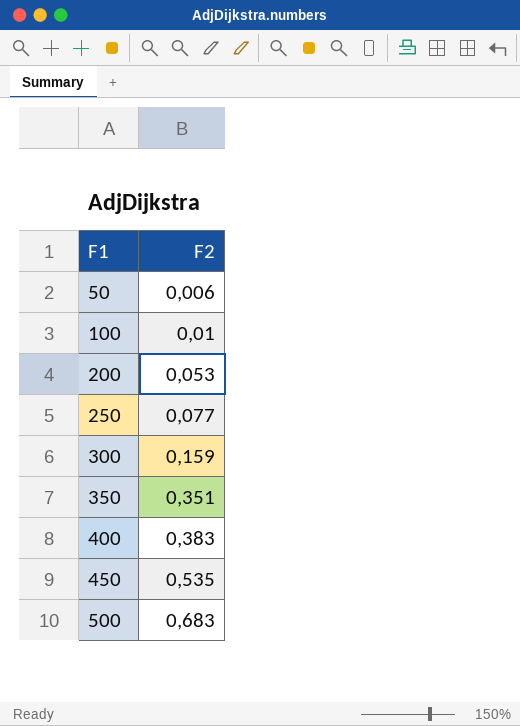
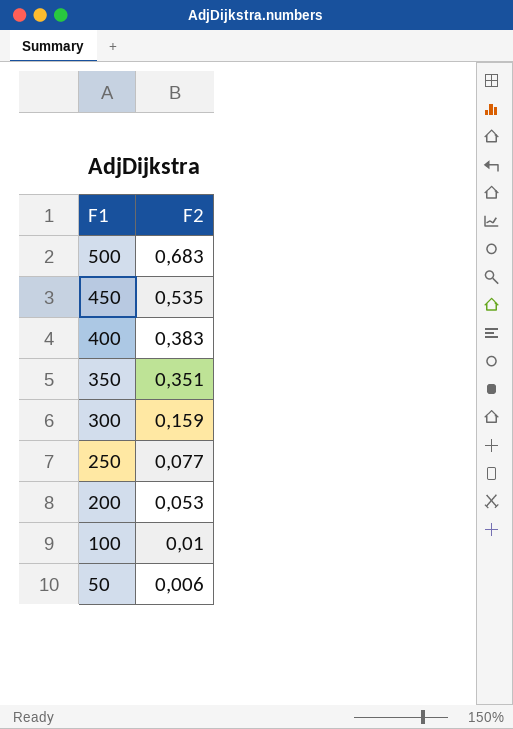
row order: F1 ascending -> F1 descending

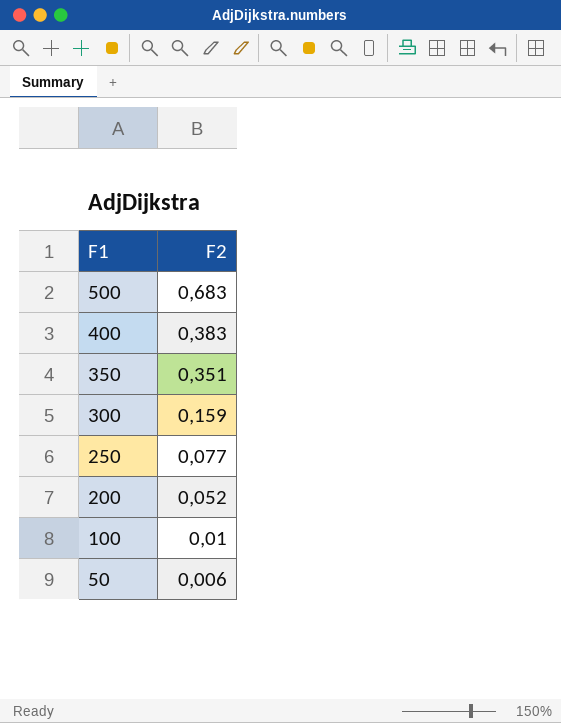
row 450: 0,535 -> none
200 | F2: 0,053 -> 0,052

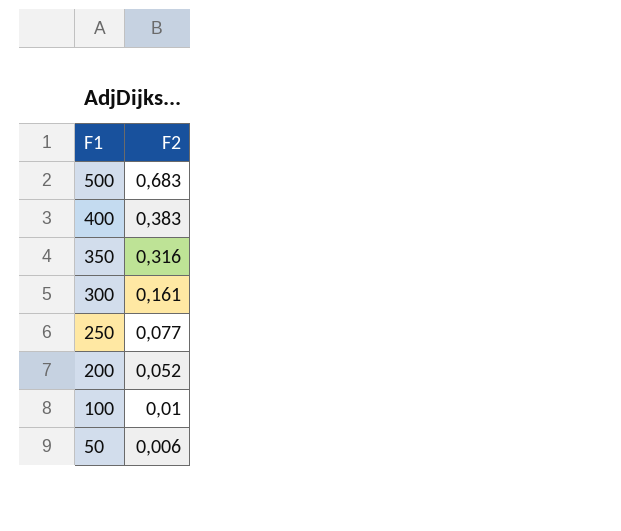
350 | F2: 0,351 -> 0,316
300 | F2: 0,159 -> 0,161

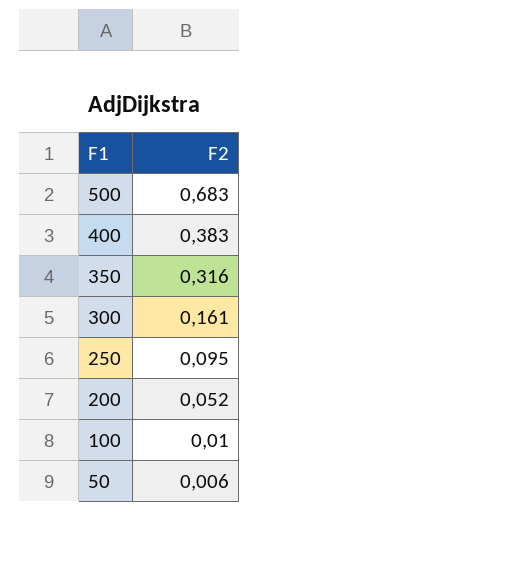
250 | F2: 0,077 -> 0,095

